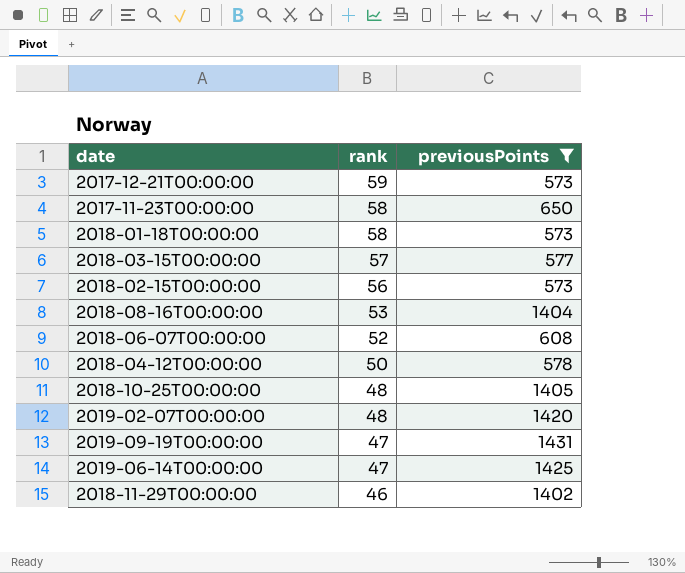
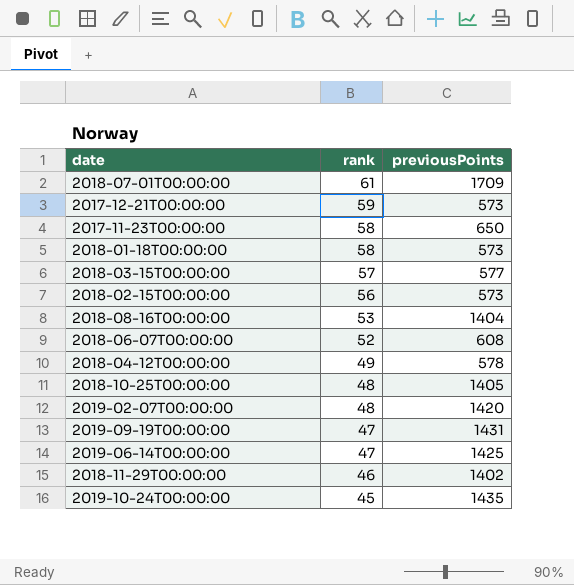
filter: previousPoints <= 1431 -> none
2018-04-12T00:00:00 | rank: 50 -> 49

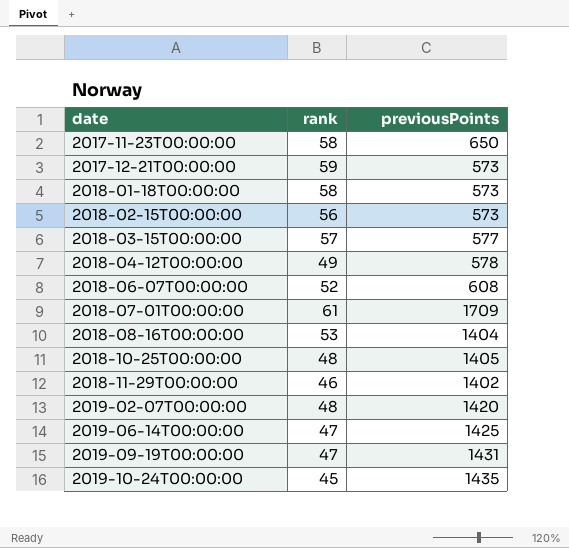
row order: rank descending -> date ascending

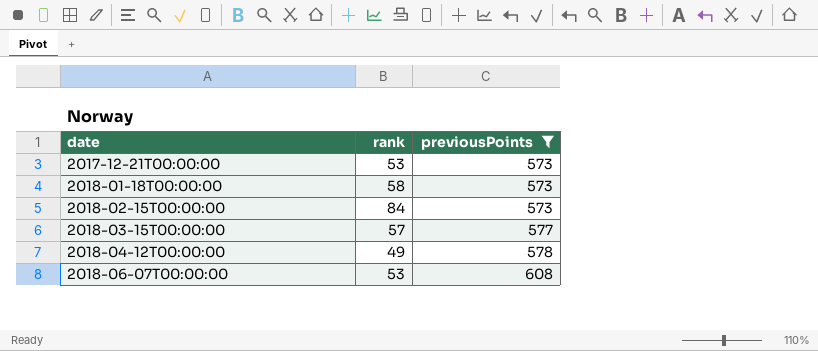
filter: none -> previousPoints <= 608
2017-12-21T00:00:00 | rank: 59 -> 53
2018-02-15T00:00:00 | rank: 56 -> 84
2018-06-07T00:00:00 | rank: 52 -> 53

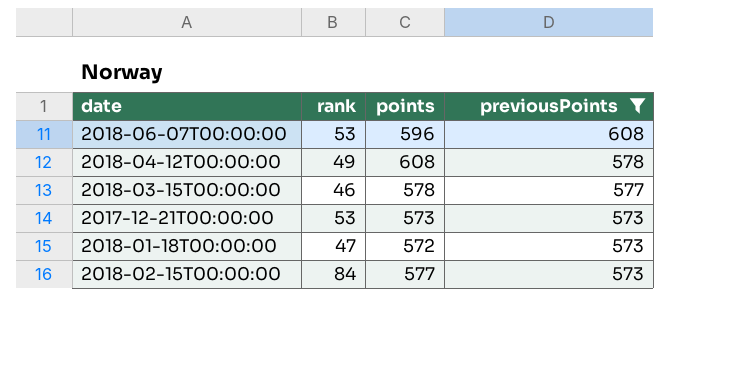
row order: date ascending -> previousPoints descending
column points | position: none -> 3
2018-03-15T00:00:00 | rank: 57 -> 46
2018-01-18T00:00:00 | rank: 58 -> 47

